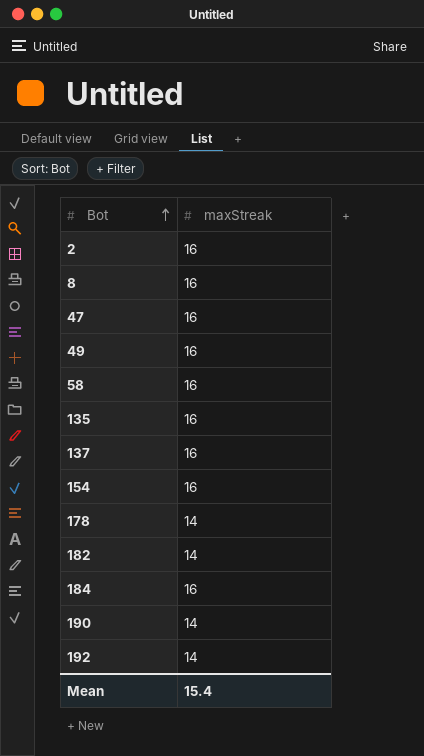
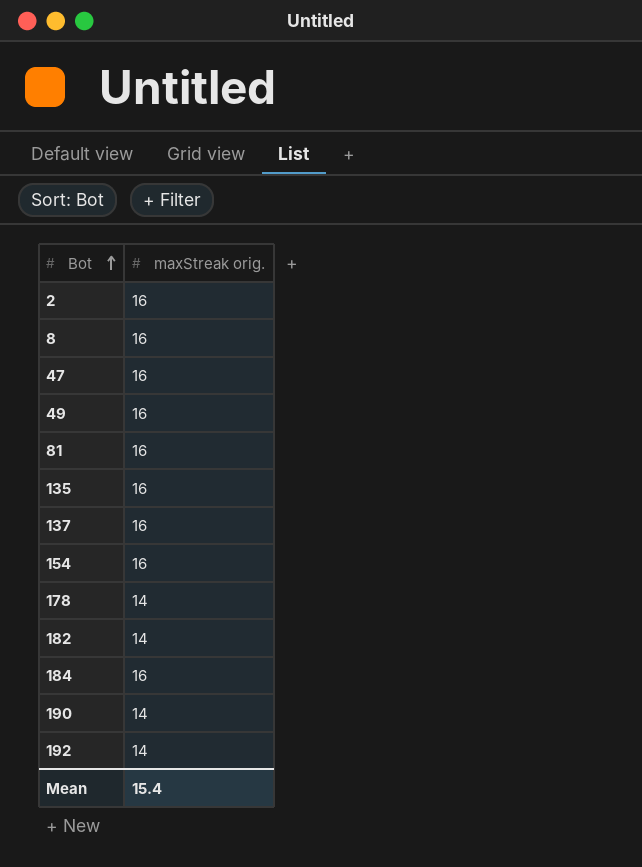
column name: maxStreak -> maxStreak orig.
row 58: 16 -> none
row 81: none -> 16

